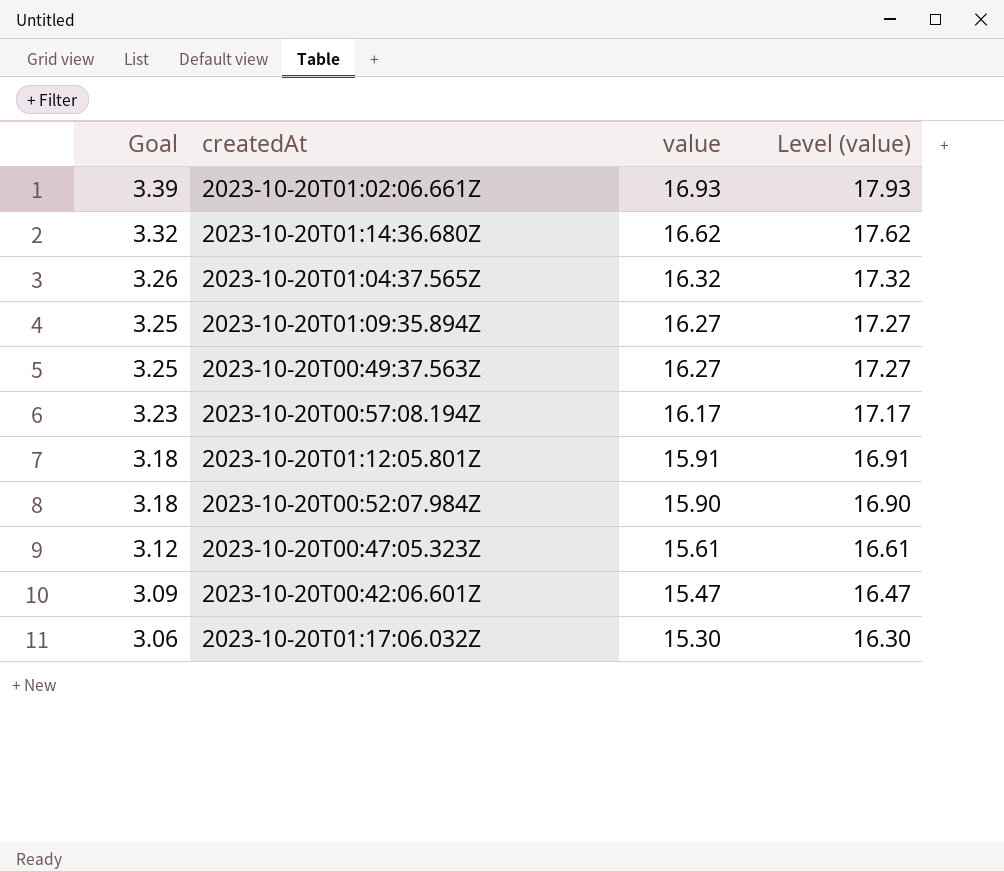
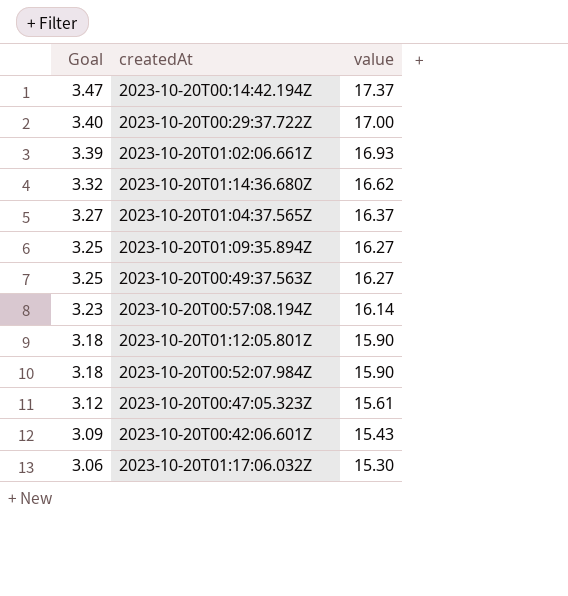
column Level (value) | formula: [value] + 1 -> none
row 2023-10-20T00:14:42.194Z: none -> 3.47 | 17.37
row 2023-10-20T00:29:37.722Z: none -> 3.40 | 17.00
2023-10-20T01:04:37.565Z | Goal: 3.26 -> 3.27
2023-10-20T01:04:37.565Z | value: 16.32 -> 16.37
2023-10-20T00:57:08.194Z | value: 16.17 -> 16.14
2023-10-20T01:12:05.801Z | value: 15.91 -> 15.90
2023-10-20T00:42:06.601Z | value: 15.47 -> 15.43

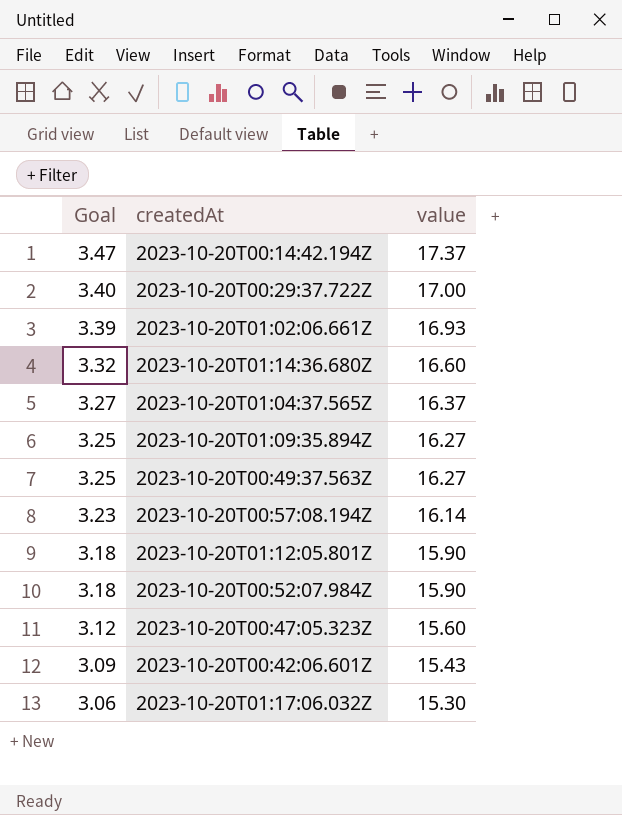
2023-10-20T01:14:36.680Z | value: 16.62 -> 16.60
2023-10-20T00:47:05.323Z | value: 15.61 -> 15.60

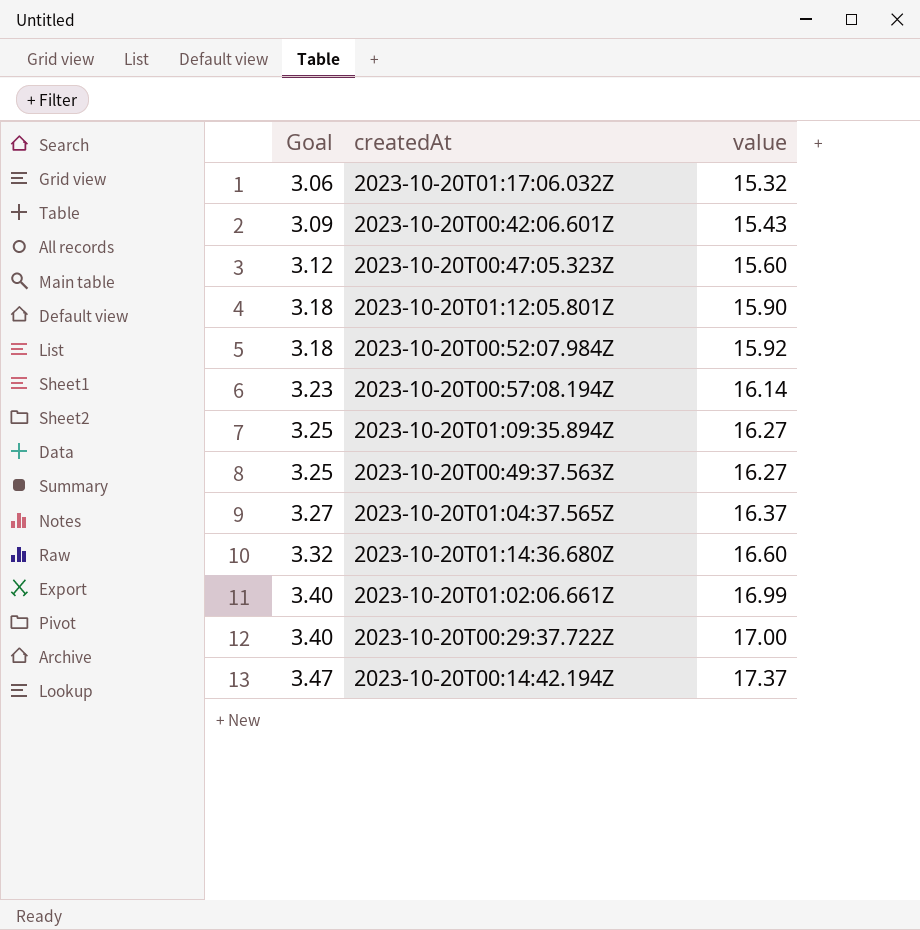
row order: Goal descending -> Goal ascending
2023-10-20T01:17:06.032Z | value: 15.30 -> 15.32
2023-10-20T00:52:07.984Z | value: 15.90 -> 15.92
2023-10-20T01:02:06.661Z | Goal: 3.39 -> 3.40
2023-10-20T01:02:06.661Z | value: 16.93 -> 16.99

